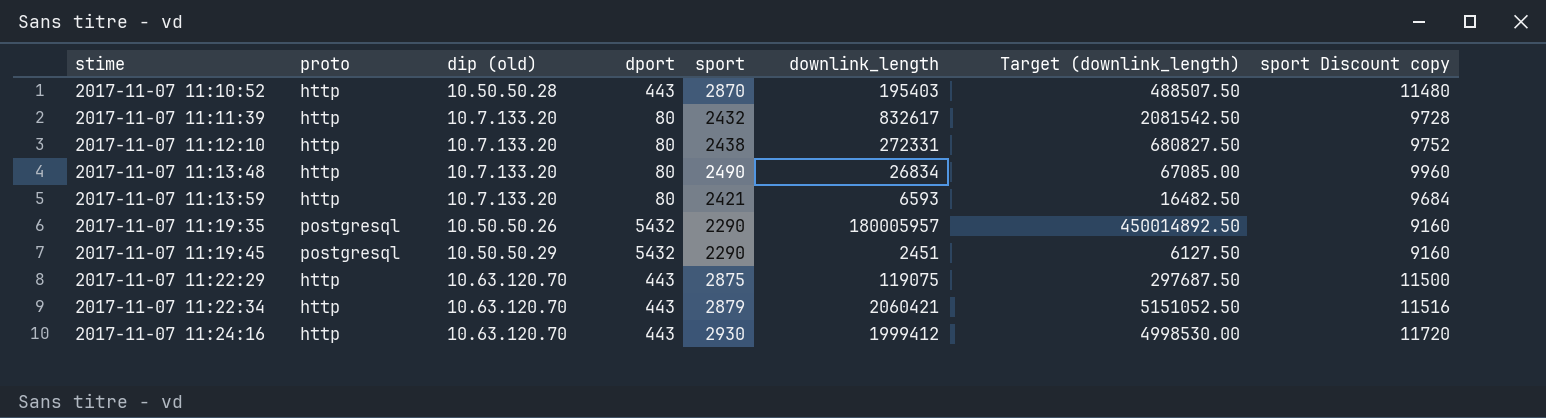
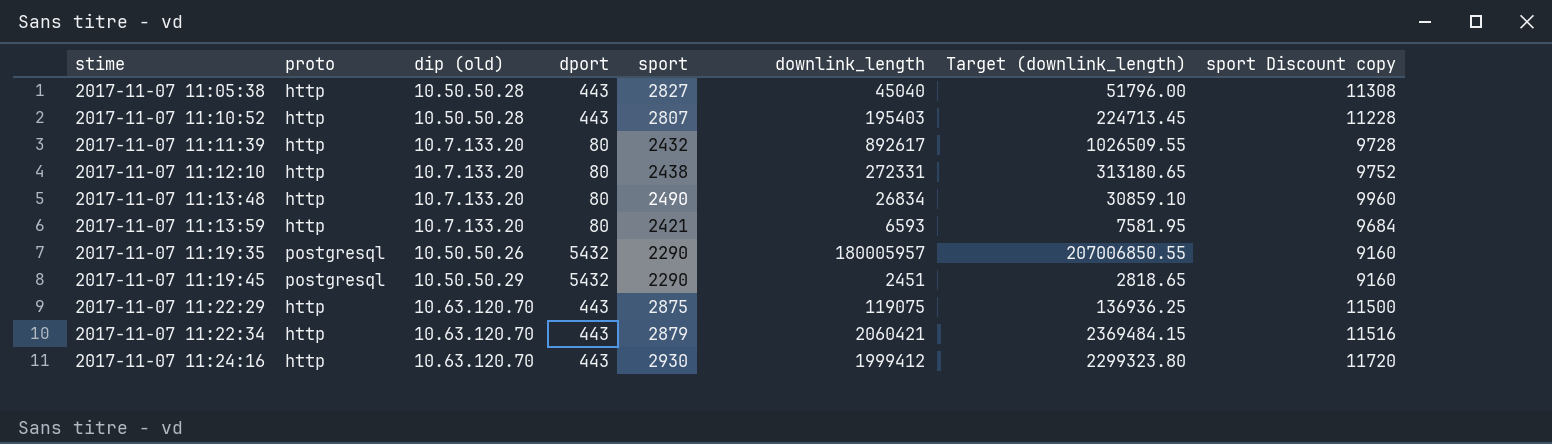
column Target (downlink_length) | formula: [downlink_length] * 2.5 -> [downlink_length] * 1.15
row 2017-11-07 11:05:38: none -> http | 10.50.50.28 | 443 | 2827 | 45040 | 51796.00 | 11308
2017-11-07 11:10:52 | sport: 2870 -> 2807
2017-11-07 11:10:52 | sport Discount copy: 11480 -> 11228
2017-11-07 11:11:39 | downlink_length: 832617 -> 892617

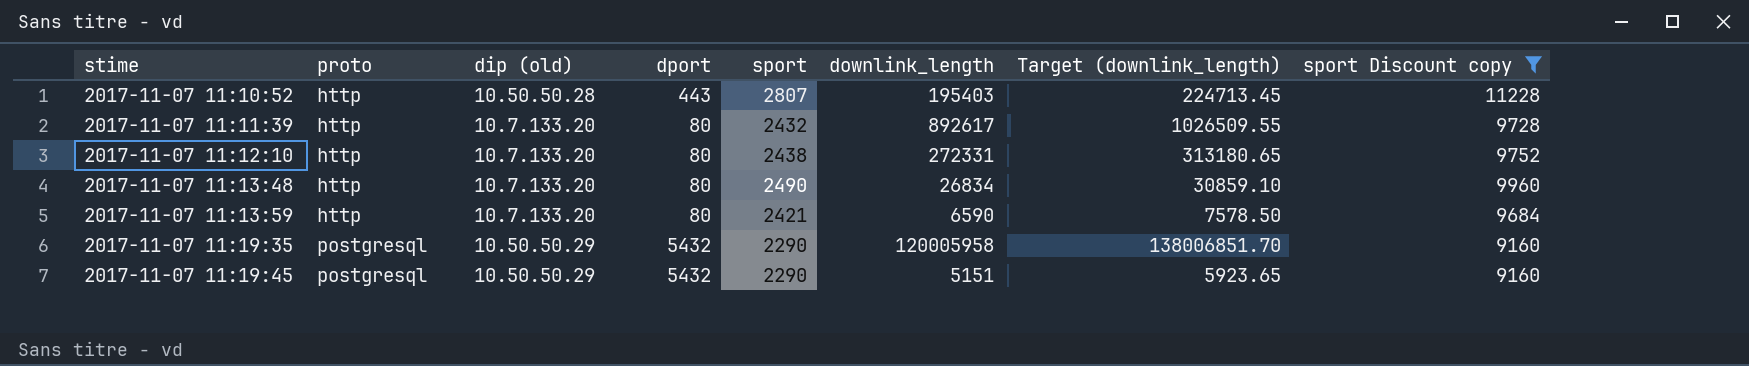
filter: none -> sport Discount copy <= 11228
2017-11-07 11:13:59 | downlink_length: 6593 -> 6590
2017-11-07 11:13:59 | Target (downlink_length): 7581.95 -> 7578.50
2017-11-07 11:19:35 | dip (old): 10.50.50.26 -> 10.50.50.29
2017-11-07 11:19:35 | downlink_length: 180005957 -> 120005958
2017-11-07 11:19:35 | Target (downlink_length): 207006850.55 -> 138006851.70
2017-11-07 11:19:45 | downlink_length: 2451 -> 5151
2017-11-07 11:19:45 | Target (downlink_length): 2818.65 -> 5923.65

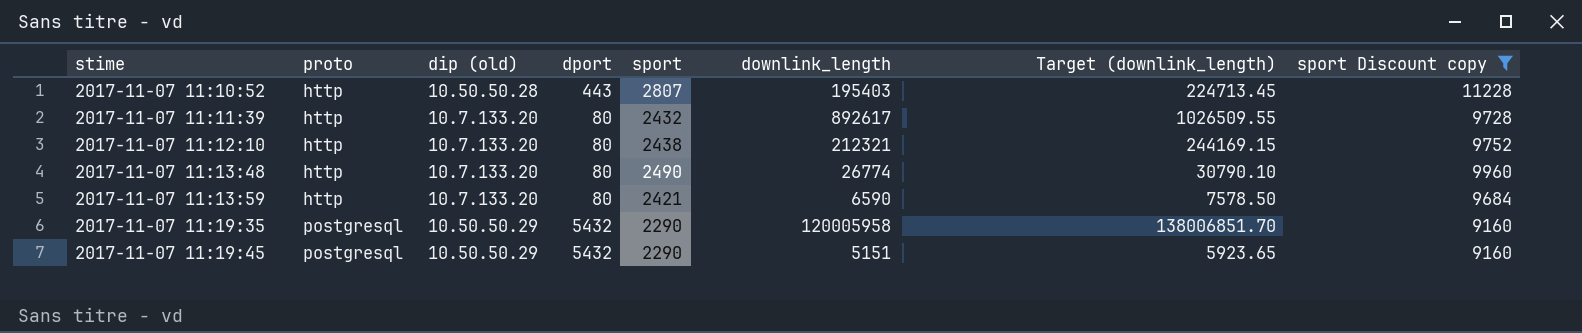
2017-11-07 11:12:10 | downlink_length: 272331 -> 212321
2017-11-07 11:12:10 | Target (downlink_length): 313180.65 -> 244169.15
2017-11-07 11:13:48 | downlink_length: 26834 -> 26774
2017-11-07 11:13:48 | Target (downlink_length): 30859.10 -> 30790.10

